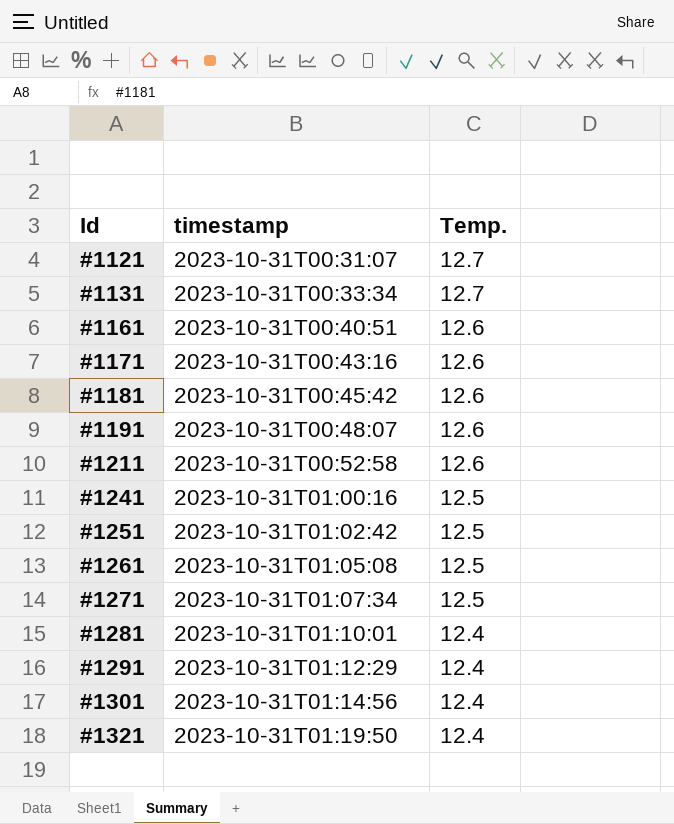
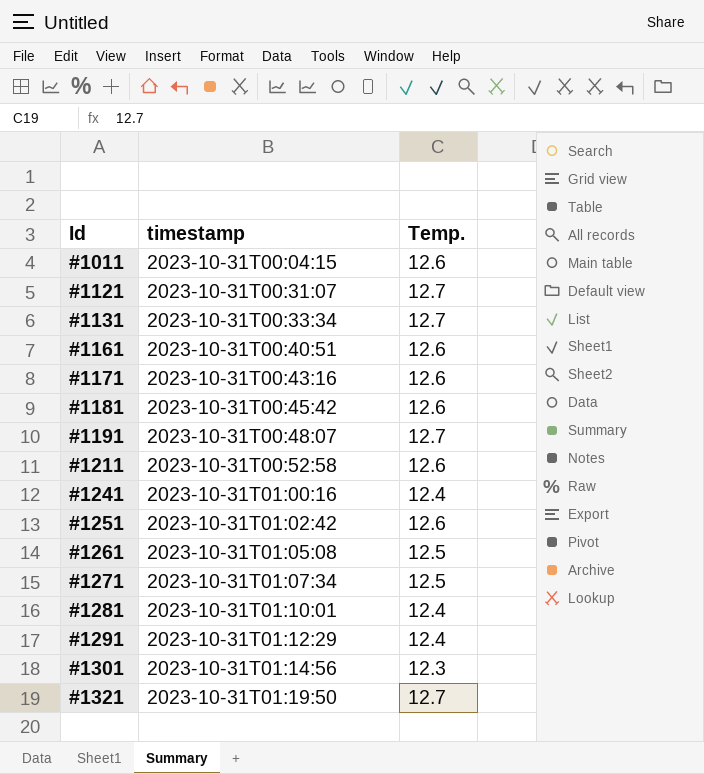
row #1011: none -> 2023-10-31T00:04:15 | 12.6
#1191 | Temp.: 12.6 -> 12.7
#1241 | Temp.: 12.5 -> 12.4
#1251 | Temp.: 12.5 -> 12.6
#1301 | Temp.: 12.4 -> 12.3
#1321 | Temp.: 12.4 -> 12.7

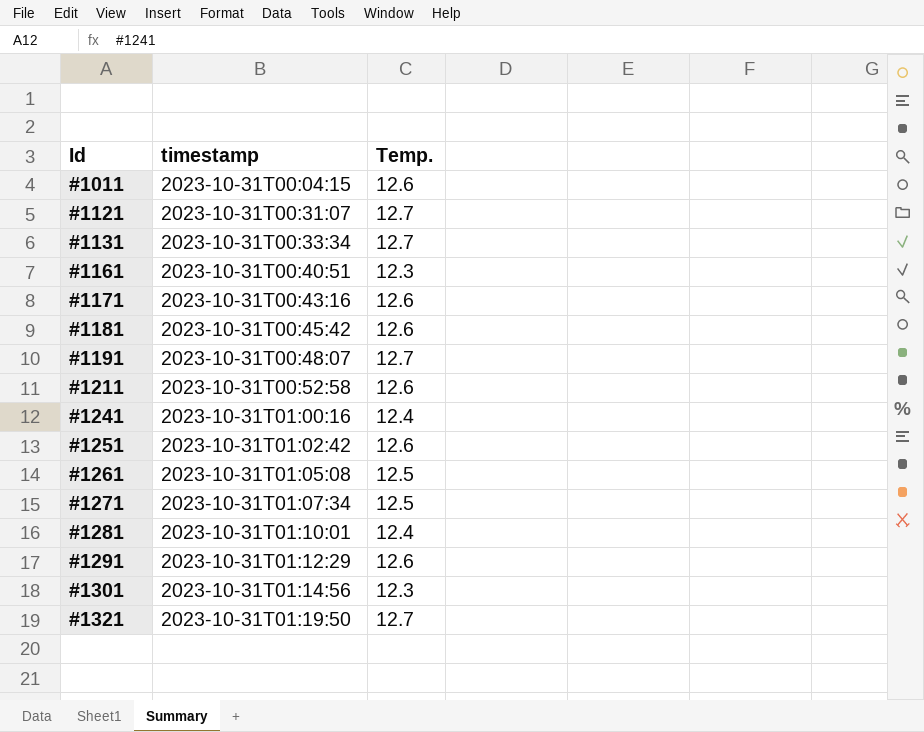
#1161 | Temp.: 12.6 -> 12.3
#1291 | Temp.: 12.4 -> 12.6

